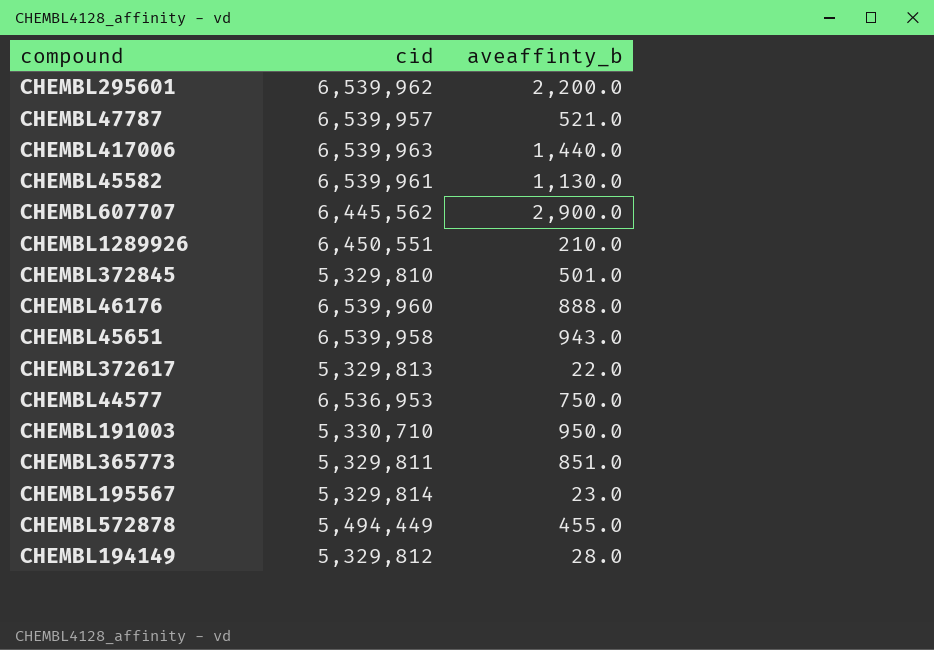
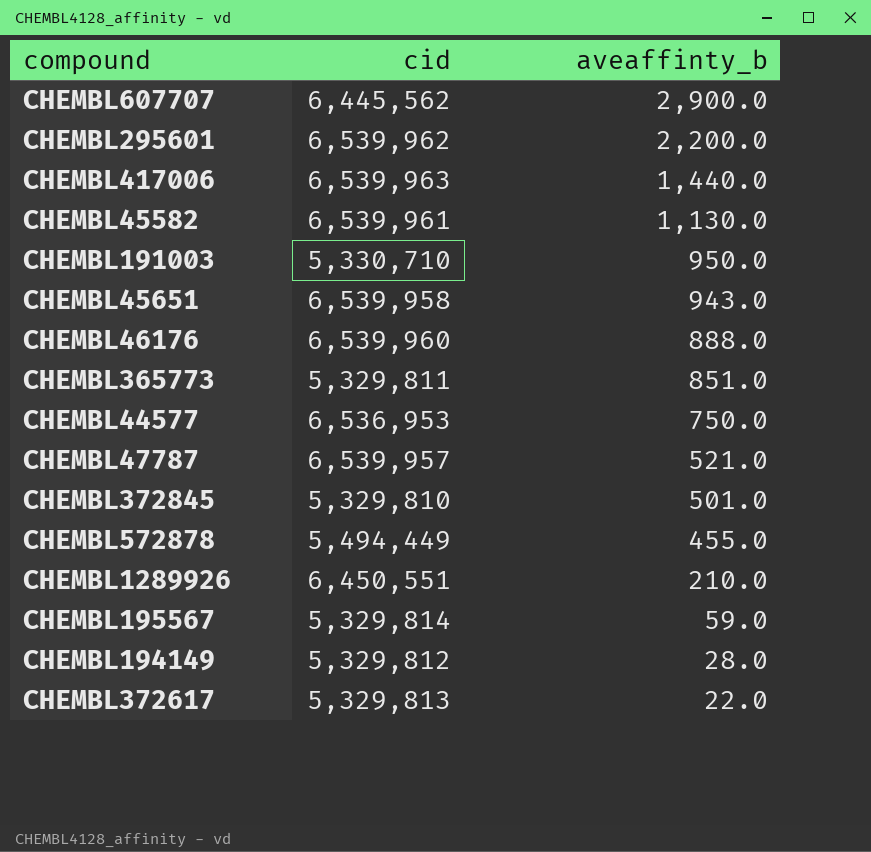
row order: none -> aveaffinty_b descending
CHEMBL195567 | aveaffinty_b: 23.0 -> 59.0

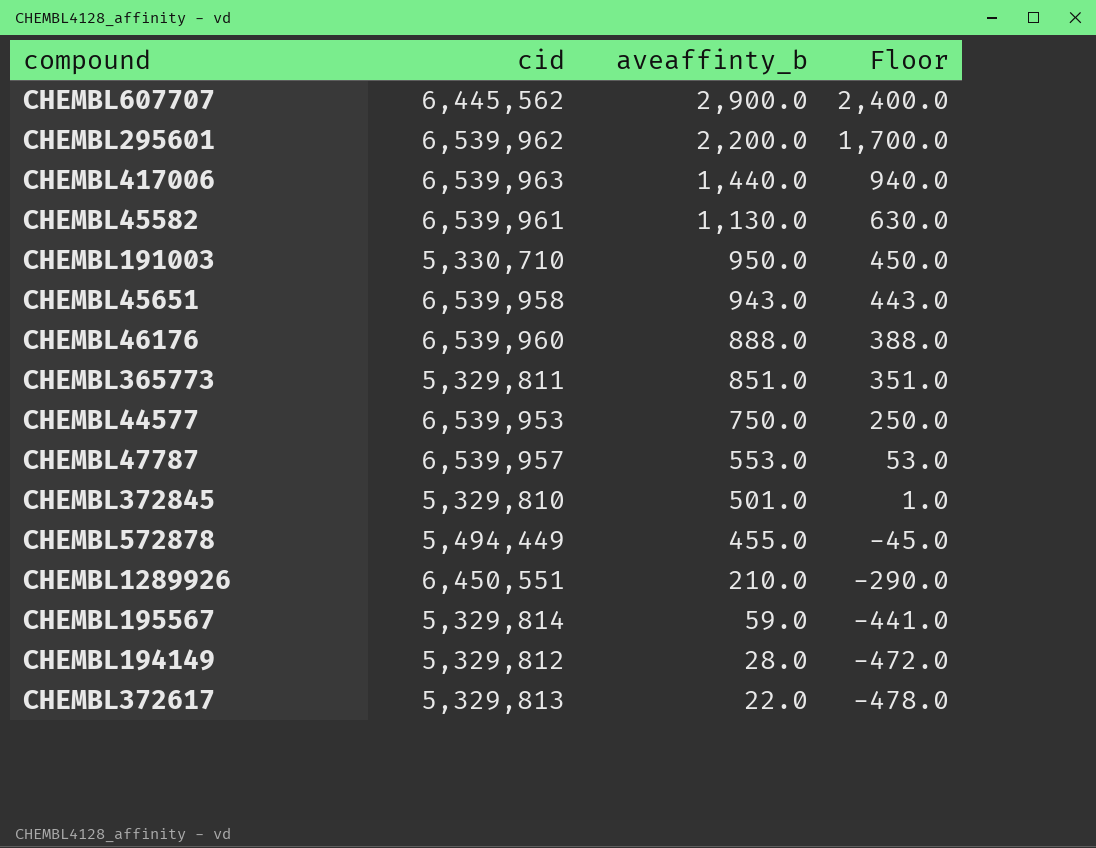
column Floor | formula: none -> [aveaffinty_b] - 500
CHEMBL44577 | cid: 6,536,953 -> 6,539,953
CHEMBL47787 | aveaffinty_b: 521.0 -> 553.0

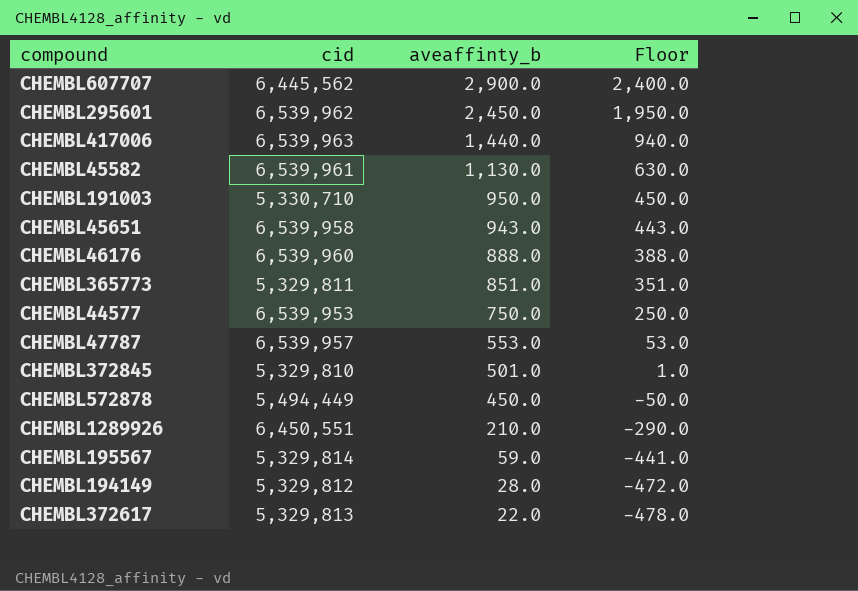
CHEMBL295601 | aveaffinty_b: 2,200.0 -> 2,450.0
CHEMBL295601 | Floor: 1,700.0 -> 1,950.0
CHEMBL572878 | aveaffinty_b: 455.0 -> 450.0
CHEMBL572878 | Floor: -45.0 -> -50.0

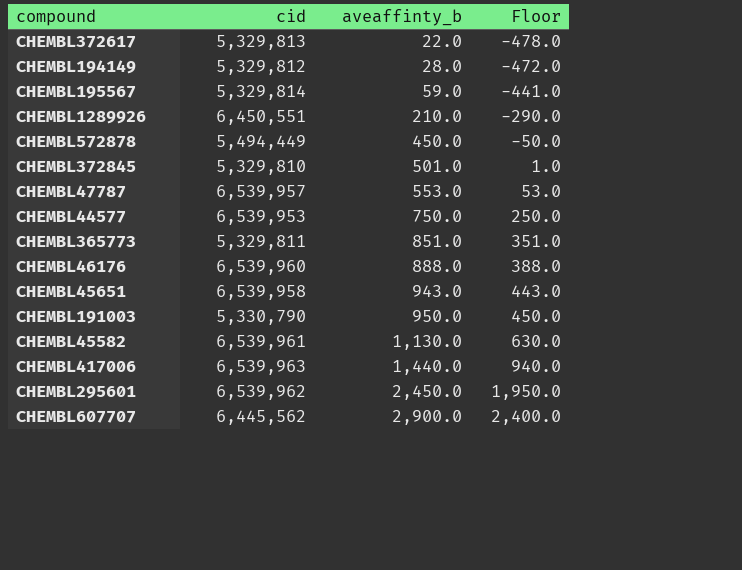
row order: aveaffinty_b descending -> aveaffinty_b ascending
CHEMBL191003 | cid: 5,330,710 -> 5,330,790

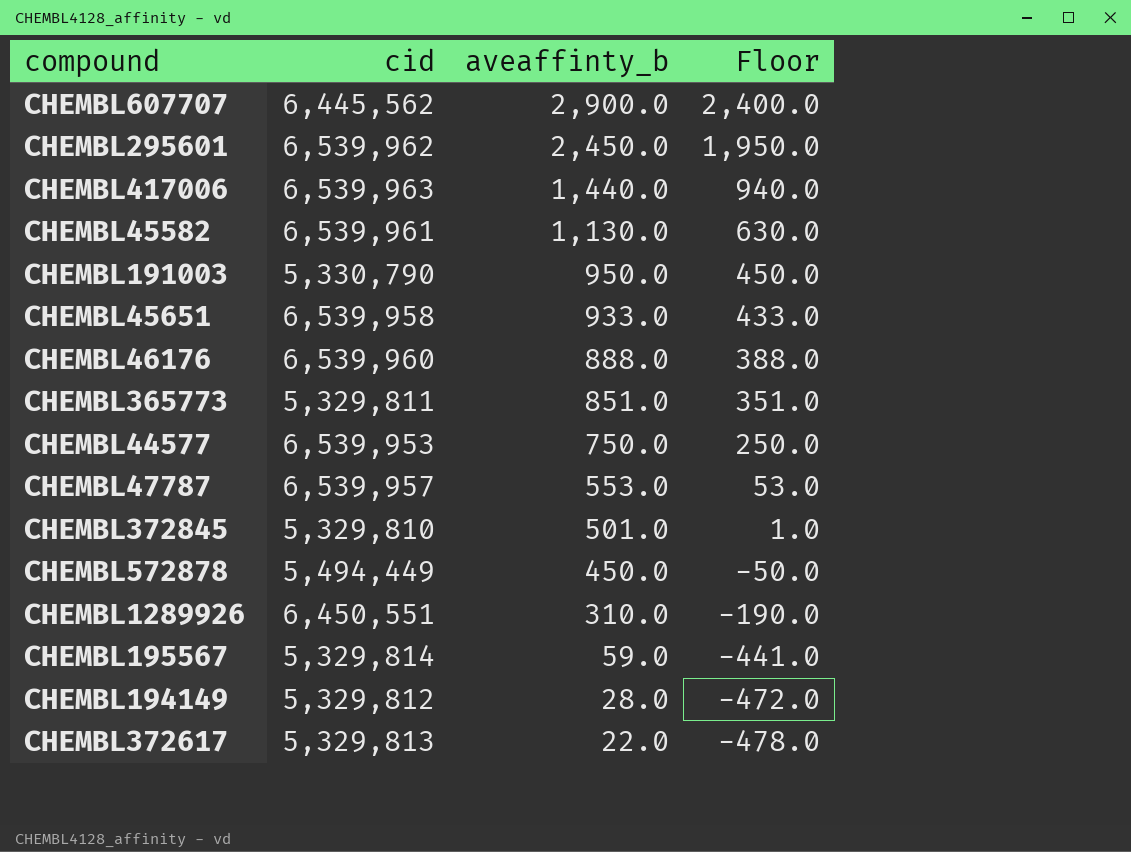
row order: aveaffinty_b ascending -> aveaffinty_b descending
CHEMBL45651 | aveaffinty_b: 943.0 -> 933.0
CHEMBL45651 | Floor: 443.0 -> 433.0
CHEMBL1289926 | aveaffinty_b: 210.0 -> 310.0
CHEMBL1289926 | Floor: -290.0 -> -190.0

